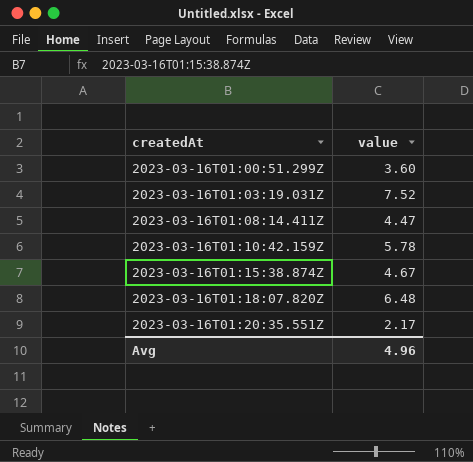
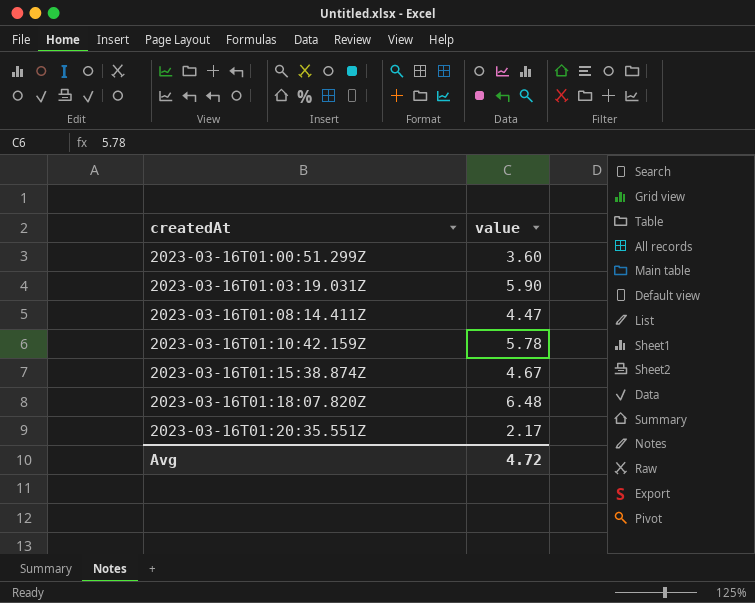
2023-03-16T01:03:19.031Z | value: 7.52 -> 5.90
Avg | value: 4.96 -> 4.72

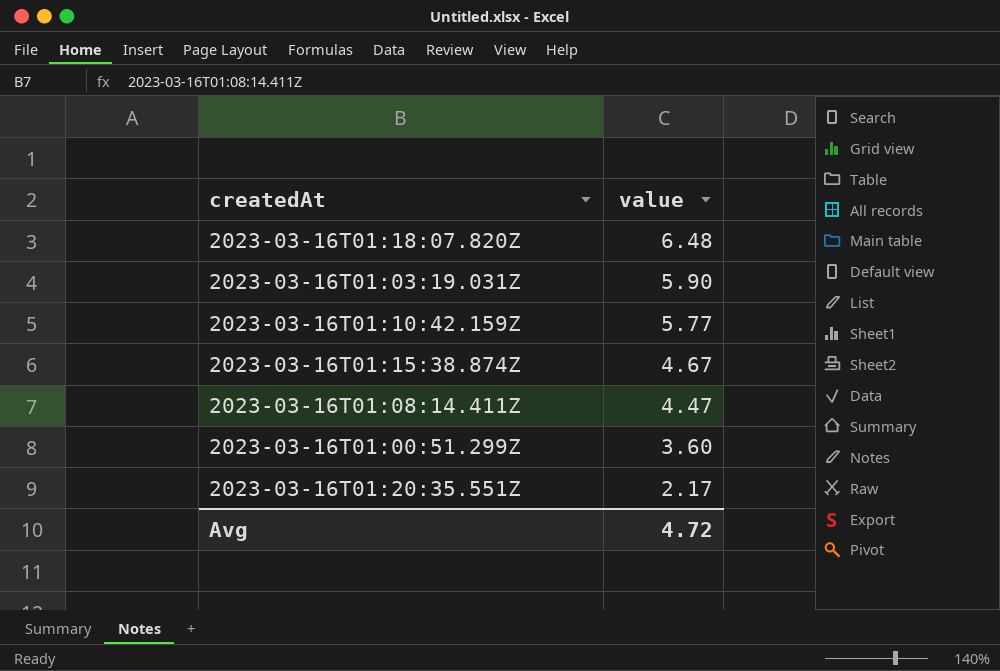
row order: createdAt ascending -> value descending
2023-03-16T01:10:42.159Z | value: 5.78 -> 5.77

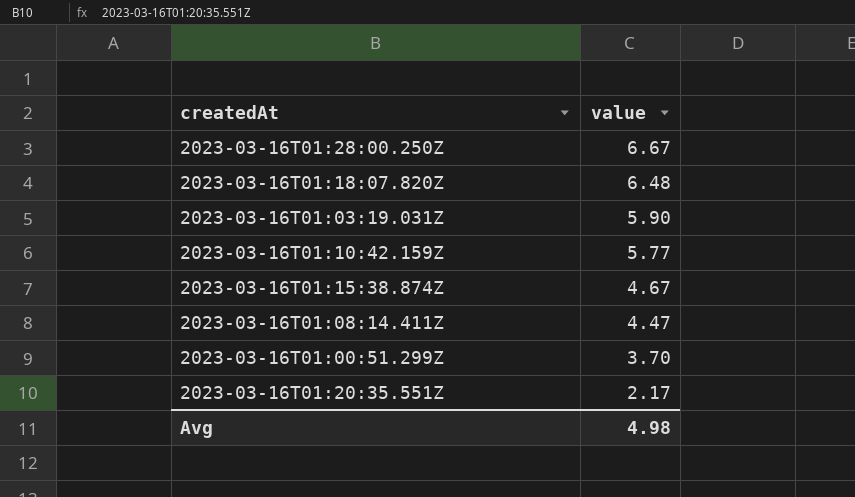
row 2023-03-16T01:28:00.250Z: none -> 6.67
2023-03-16T01:00:51.299Z | value: 3.60 -> 3.70
Avg | value: 4.72 -> 4.98

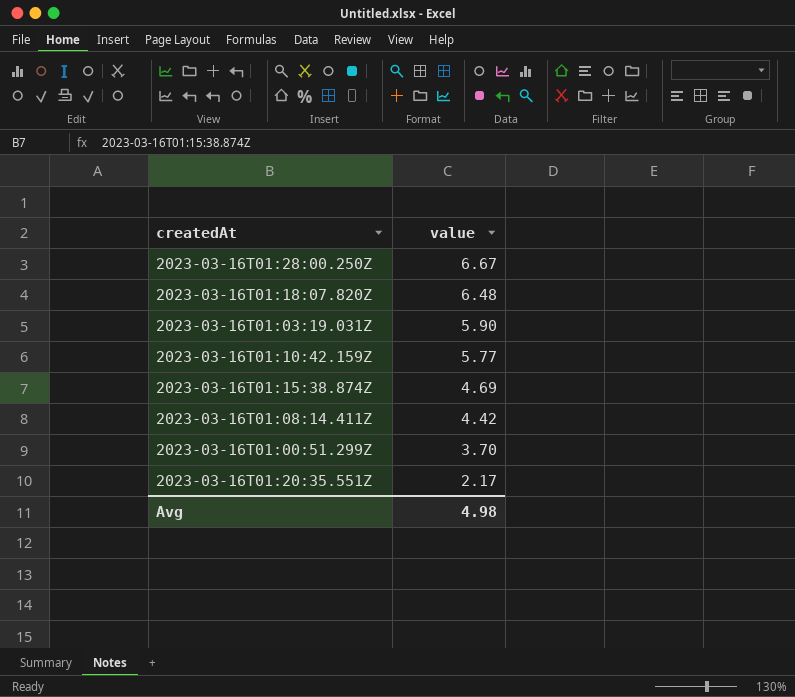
2023-03-16T01:15:38.874Z | value: 4.67 -> 4.69
2023-03-16T01:08:14.411Z | value: 4.47 -> 4.42

